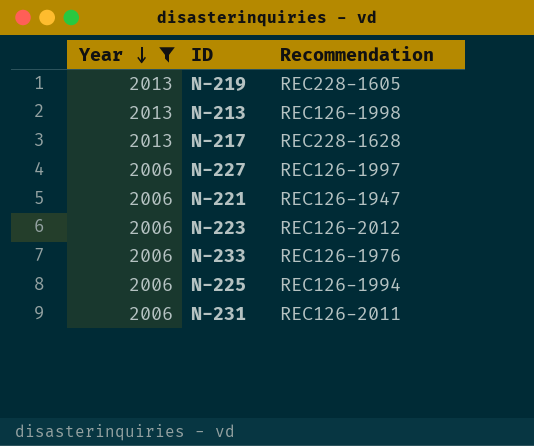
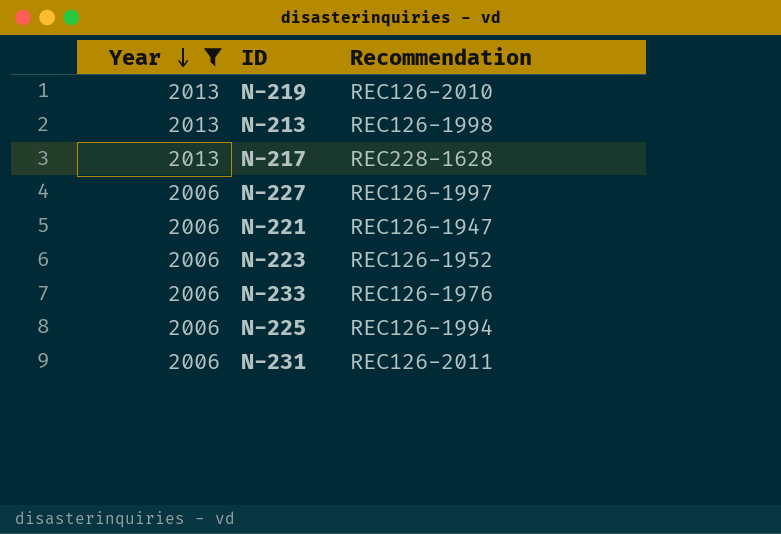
N-219 | Recommendation: REC228-1605 -> REC126-2010
N-223 | Recommendation: REC126-2012 -> REC126-1952

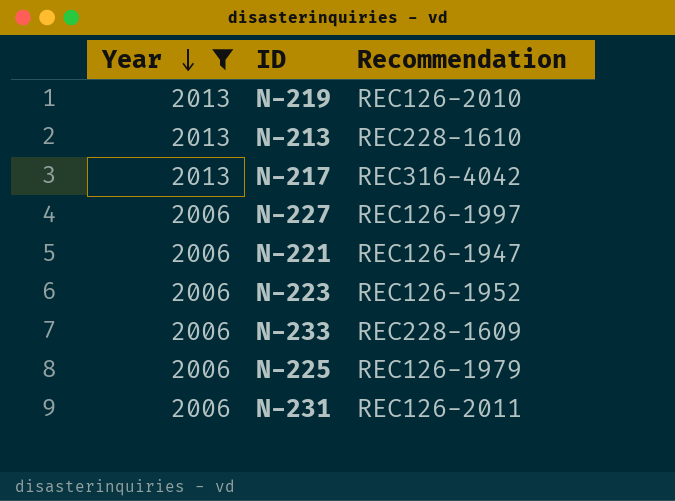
N-213 | Recommendation: REC126-1998 -> REC228-1610
N-217 | Recommendation: REC228-1628 -> REC316-4042
N-233 | Recommendation: REC126-1976 -> REC228-1609
N-225 | Recommendation: REC126-1994 -> REC126-1979

